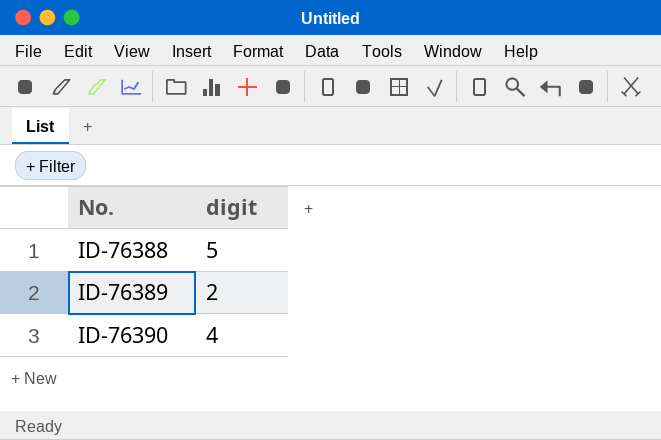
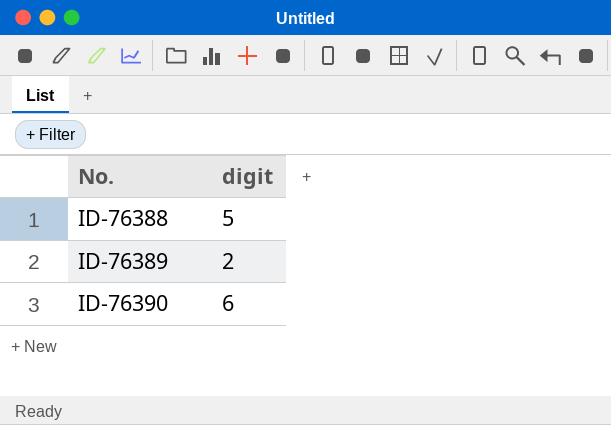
ID-76390 | digit: 4 -> 6

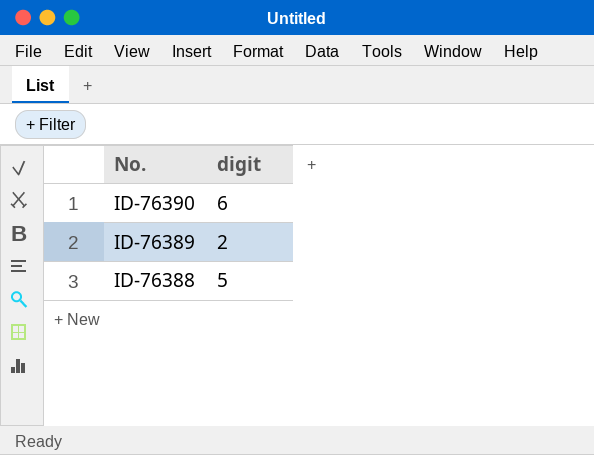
row order: No. ascending -> No. descending

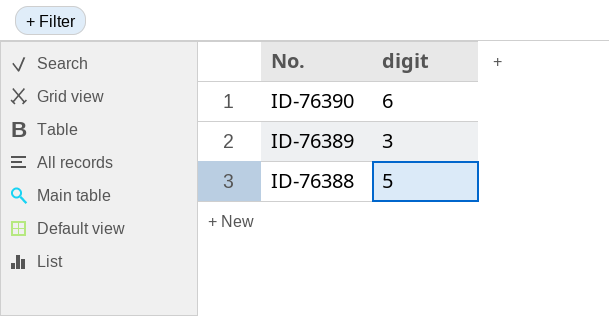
ID-76389 | digit: 2 -> 3

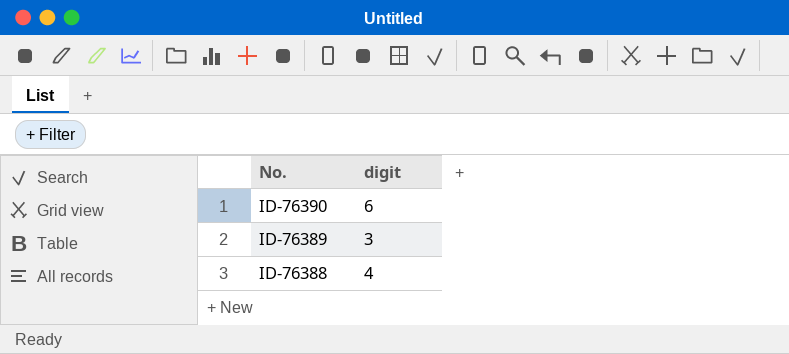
ID-76388 | digit: 5 -> 4

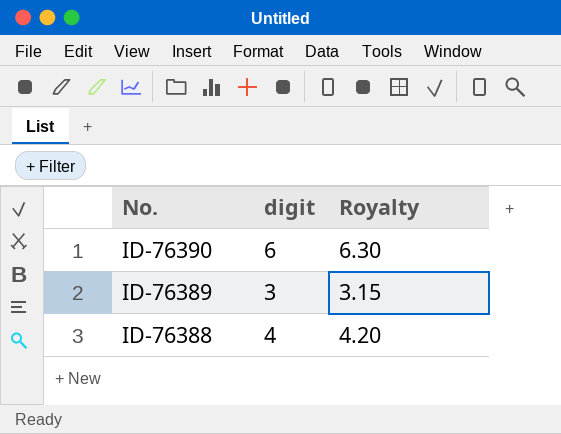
column Royalty | formula: none -> [digit] * 1.05

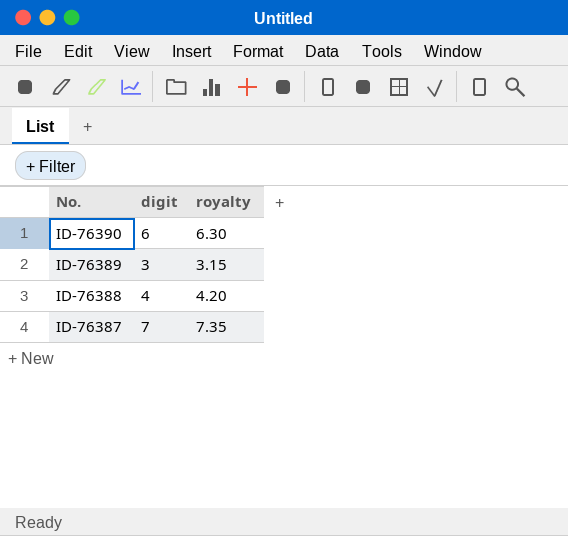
column name: Royalty -> royalty
row ID-76387: none -> 7 | 7.35

